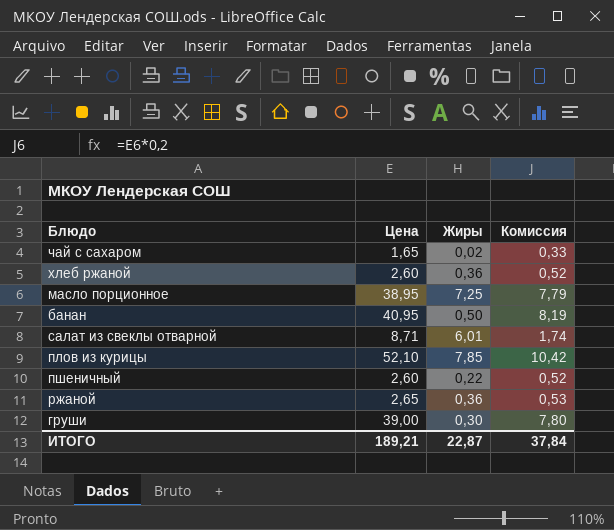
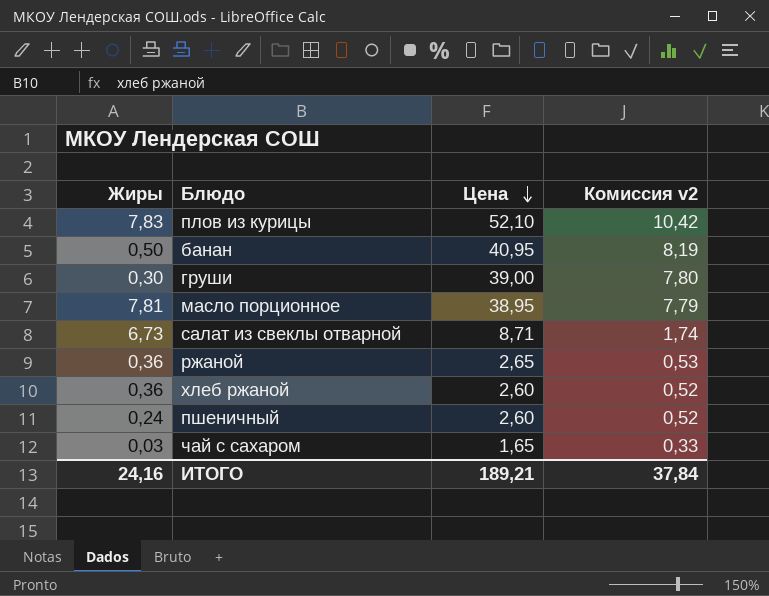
row order: none -> Цена descending
column Жиры | position: 3 -> 1
column name: Комиссия -> Комиссия v2
плов из курицы | Жиры: 7,85 -> 7,83
масло порционное | Жиры: 7,25 -> 7,81
салат из свеклы отварной | Жиры: 6,01 -> 6,73
пшеничный | Жиры: 0,22 -> 0,24
чай с сахаром | Жиры: 0,02 -> 0,03
ИТОГО | Жиры: 22,87 -> 24,16

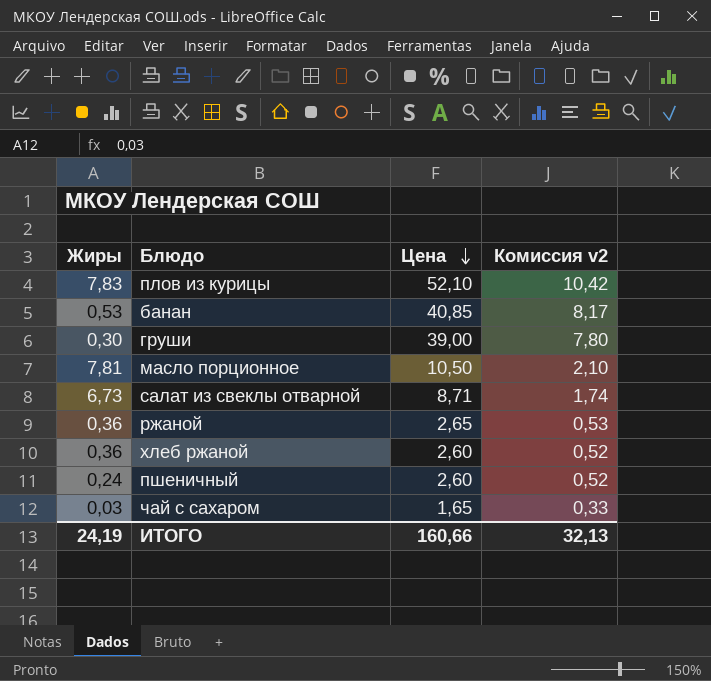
банан | Жиры: 0,50 -> 0,53
банан | Цена: 40,95 -> 40,85
банан | Комиссия v2: 8,19 -> 8,17
масло порционное | Цена: 38,95 -> 10,50
масло порционное | Комиссия v2: 7,79 -> 2,10
ИТОГО | Жиры: 24,16 -> 24,19
ИТОГО | Цена: 189,21 -> 160,66
ИТОГО | Комиссия v2: 37,84 -> 32,13

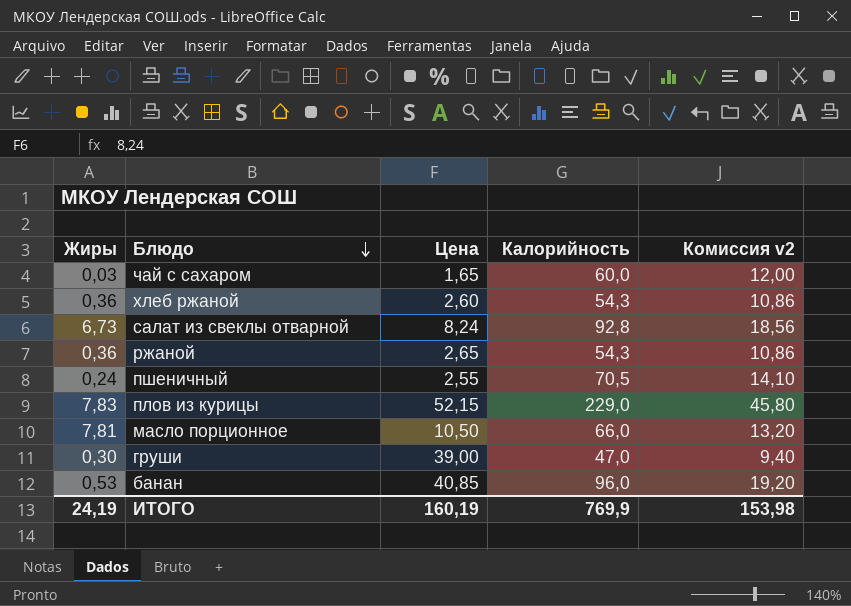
row order: Цена descending -> Блюдо descending
column Калорийность | position: none -> 4
column Комиссия v2 | formula: [Цена] * 0,2 -> [Калорийность] * 0,2
салат из свеклы отварной | Цена: 8,71 -> 8,24
пшеничный | Цена: 2,60 -> 2,55
плов из курицы | Цена: 52,10 -> 52,15
ИТОГО | Цена: 160,66 -> 160,19
ИТОГО | Комиссия v2: 32,13 -> 153,98

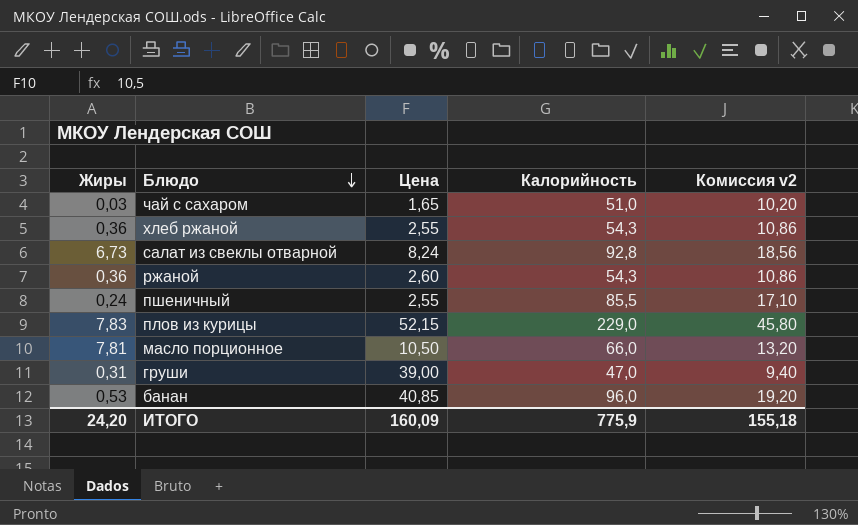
чай с сахаром | Калорийность: 60,0 -> 51,0
чай с сахаром | Комиссия v2: 12,00 -> 10,20
хлеб ржаной | Цена: 2,60 -> 2,55
ржаной | Цена: 2,65 -> 2,60
пшеничный | Калорийность: 70,5 -> 85,5
пшеничный | Комиссия v2: 14,10 -> 17,10
груши | Жиры: 0,30 -> 0,31
ИТОГО | Жиры: 24,19 -> 24,20
ИТОГО | Цена: 160,19 -> 160,09
ИТОГО | Калорийность: 769,9 -> 775,9
ИТОГО | Комиссия v2: 153,98 -> 155,18

